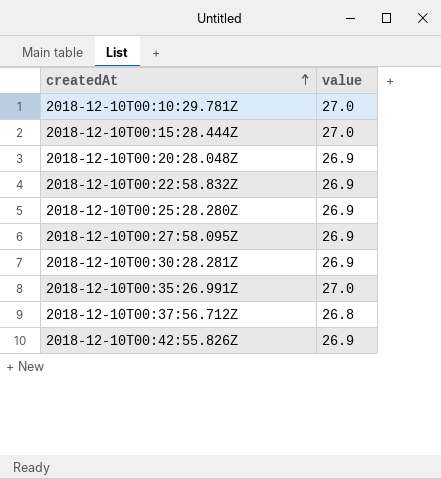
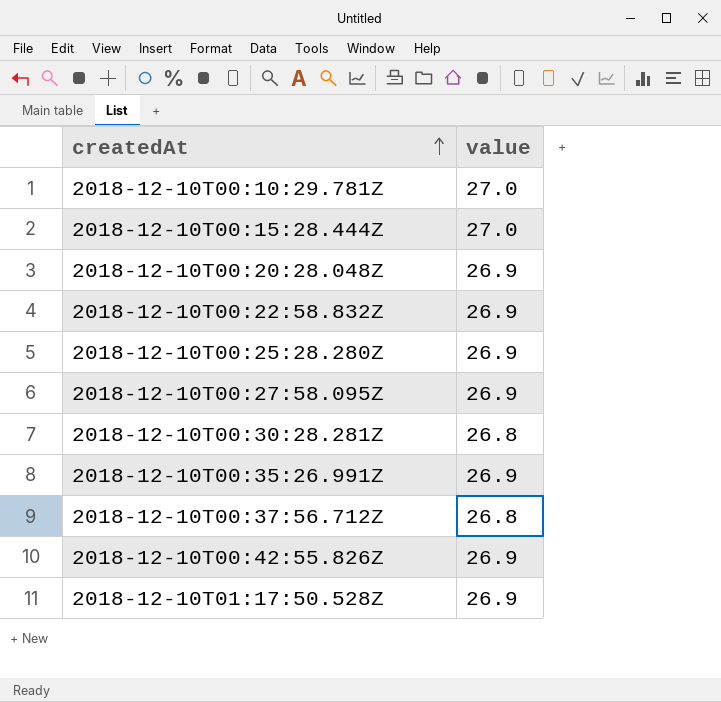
2018-12-10T00:30:28.281Z | value: 26.9 -> 26.8
2018-12-10T00:35:26.991Z | value: 27.0 -> 26.9
row 2018-12-10T01:17:50.528Z: none -> 26.9

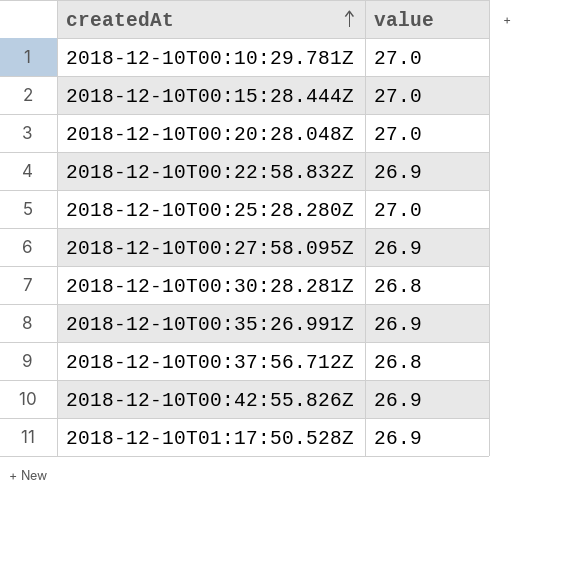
2018-12-10T00:20:28.048Z | value: 26.9 -> 27.0
2018-12-10T00:25:28.280Z | value: 26.9 -> 27.0

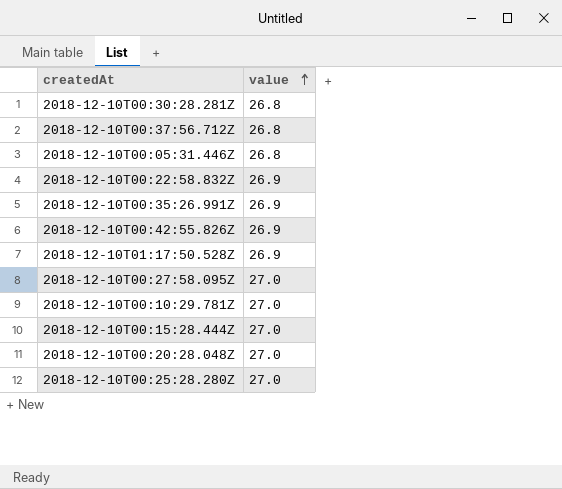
row order: createdAt ascending -> value ascending
row 2018-12-10T00:05:31.446Z: none -> 26.8
2018-12-10T00:27:58.095Z | value: 26.9 -> 27.0

